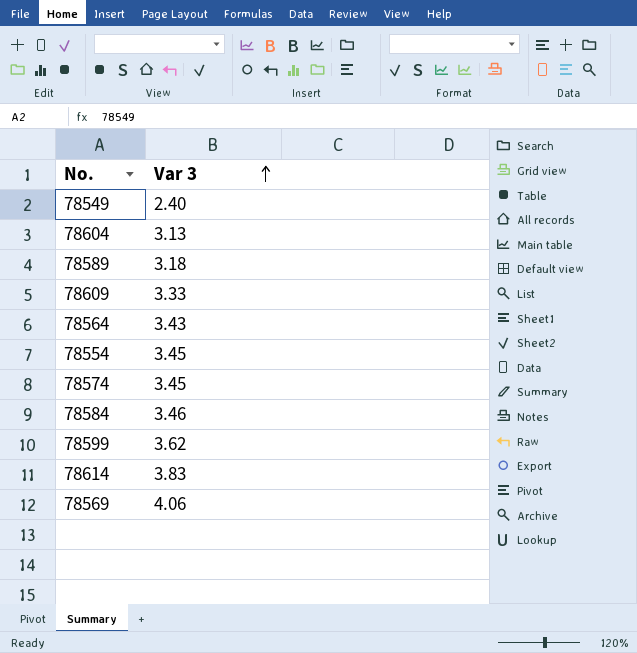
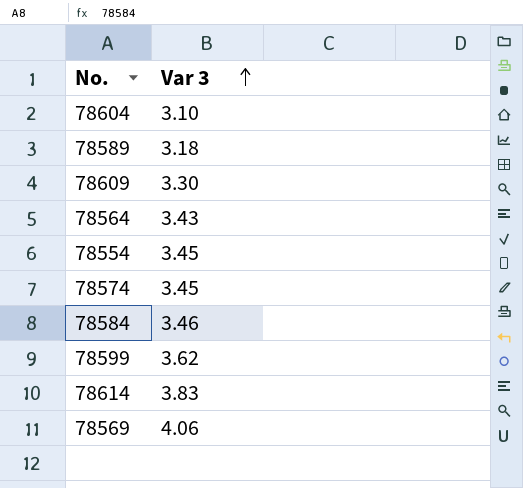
row 78549: 2.40 -> none
78604 | Var 3: 3.13 -> 3.10
78609 | Var 3: 3.33 -> 3.30

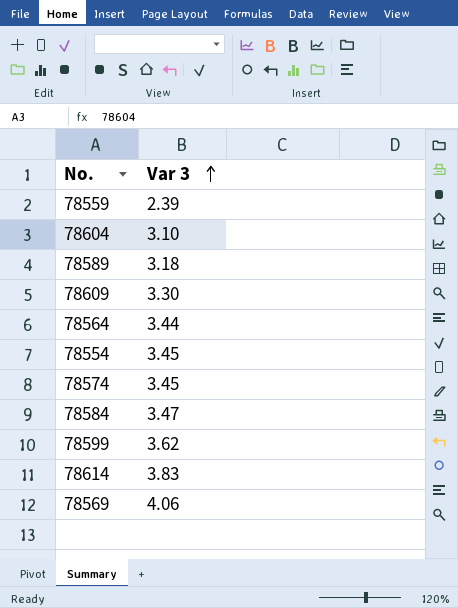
row 78559: none -> 2.39
78564 | Var 3: 3.43 -> 3.44
78584 | Var 3: 3.46 -> 3.47

